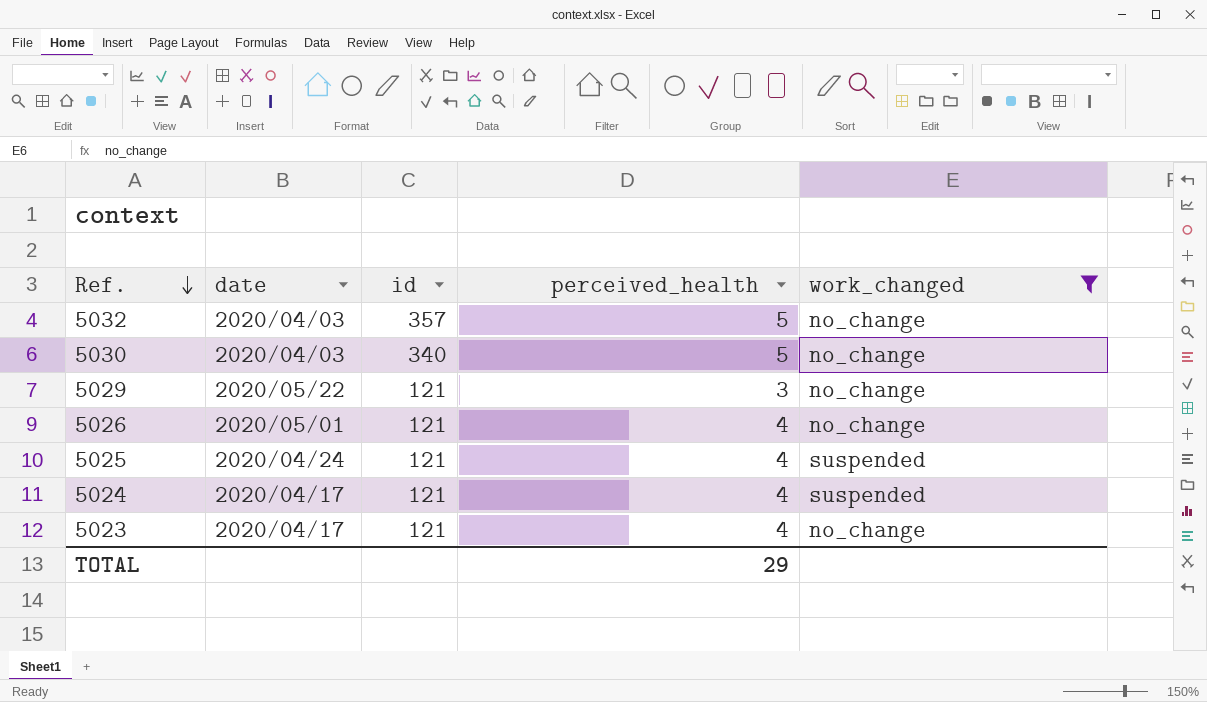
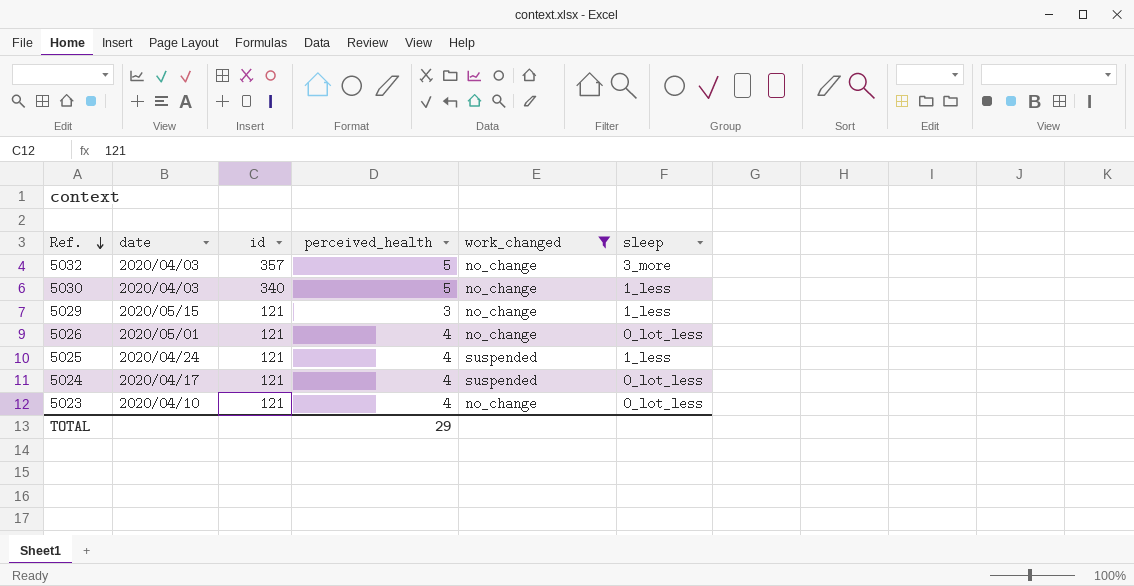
column sleep | position: none -> 6
5029 | date: 2020/05/22 -> 2020/05/15
5023 | date: 2020/04/17 -> 2020/04/10

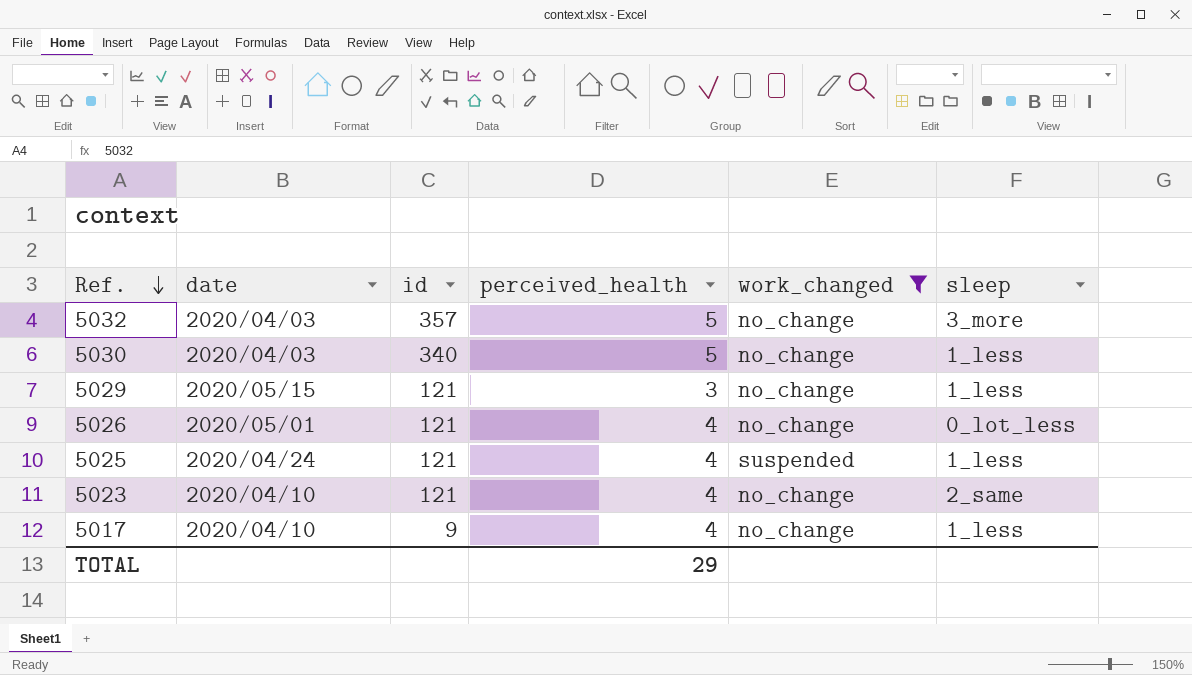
row 5024: 2020/04/17 | 121 | 4 | suspended | 0_lot_less -> none
5023 | sleep: 0_lot_less -> 2_same
row 5017: none -> 2020/04/10 | 9 | 4 | no_change | 1_less

